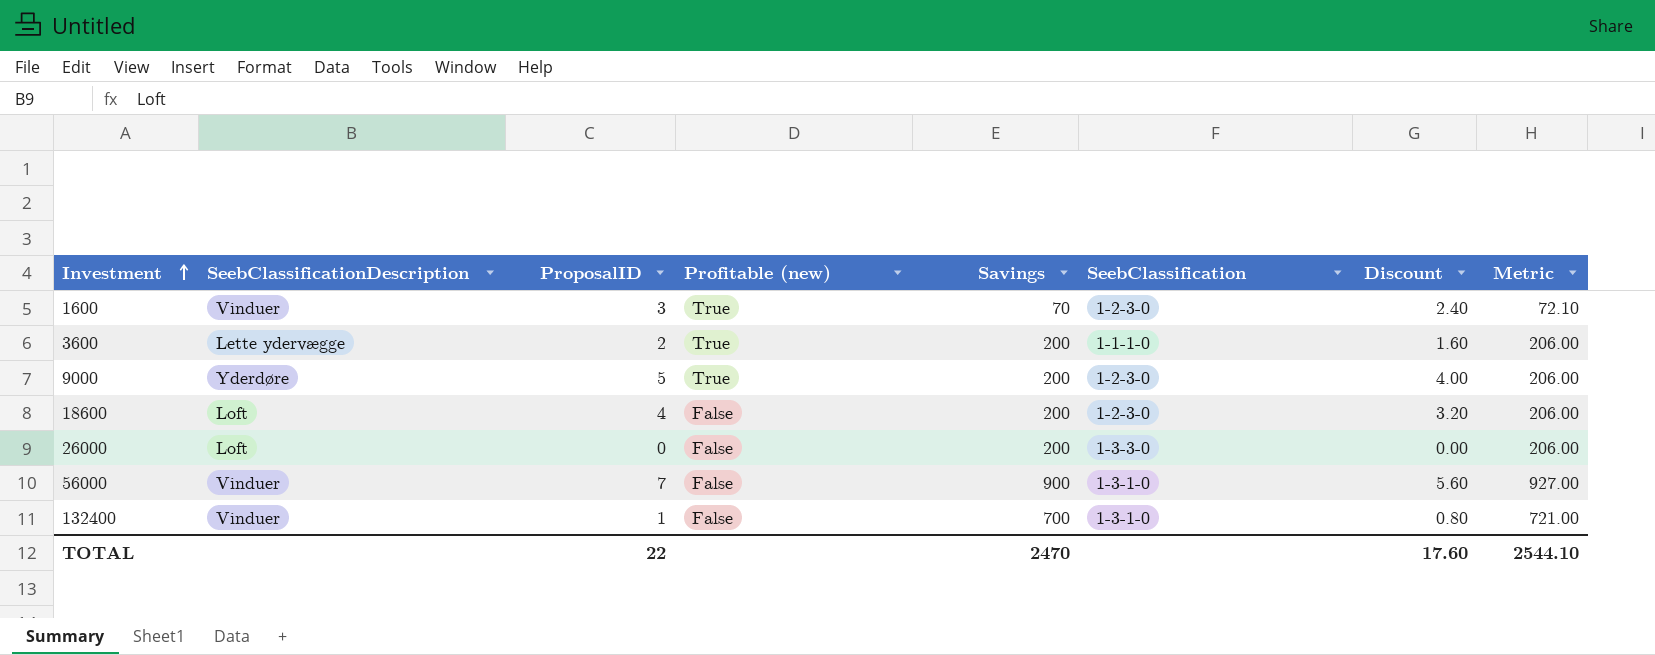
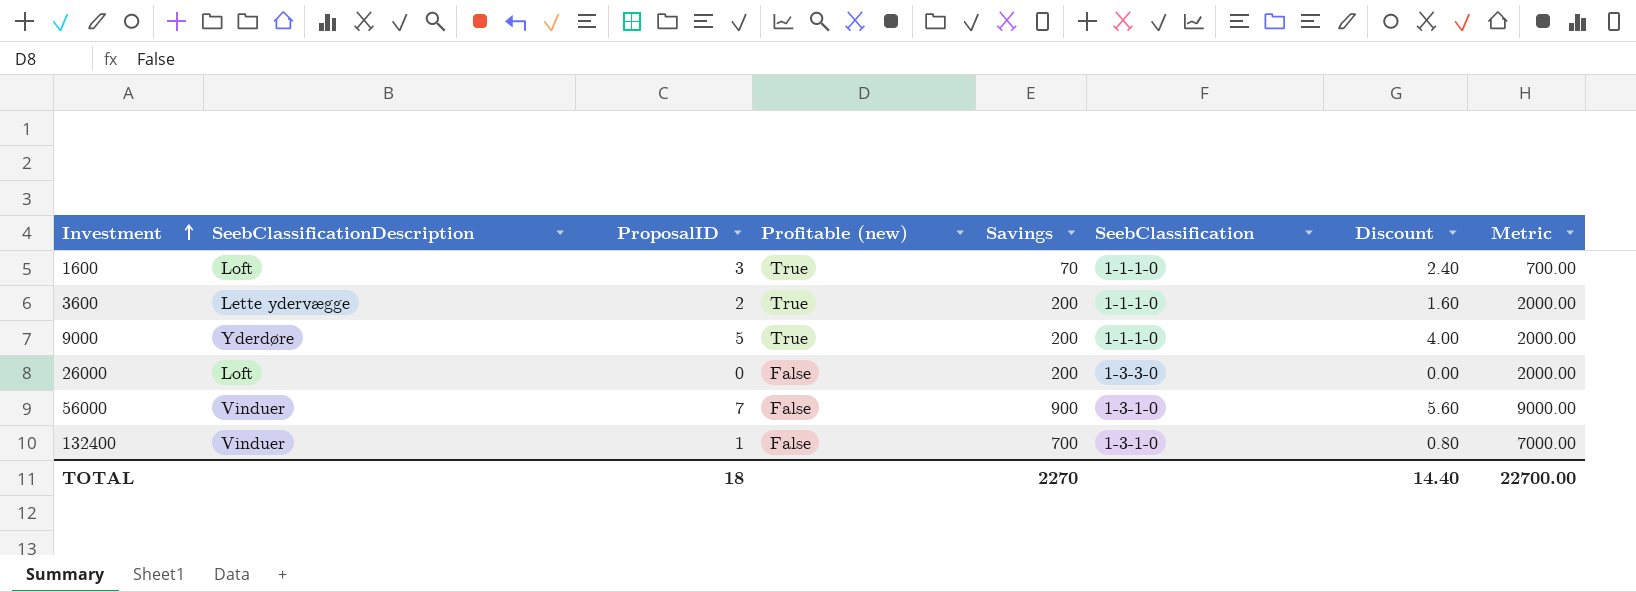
column Metric | formula: [Savings] * 1.03 -> [Savings] * 10
row 18600: Loft | 4 | False | 200 | 1-2-3-0 | 3.20 | 206.00 -> none
1600 | SeebClassificationDescription: Vinduer -> Loft
1600 | SeebClassification: 1-2-3-0 -> 1-1-1-0
9000 | SeebClassification: 1-2-3-0 -> 1-1-1-0
TOTAL | ProposalID: 22 -> 18
TOTAL | Savings: 2470 -> 2270
TOTAL | Discount: 17.60 -> 14.40
TOTAL | Metric: 2544.10 -> 22700.00

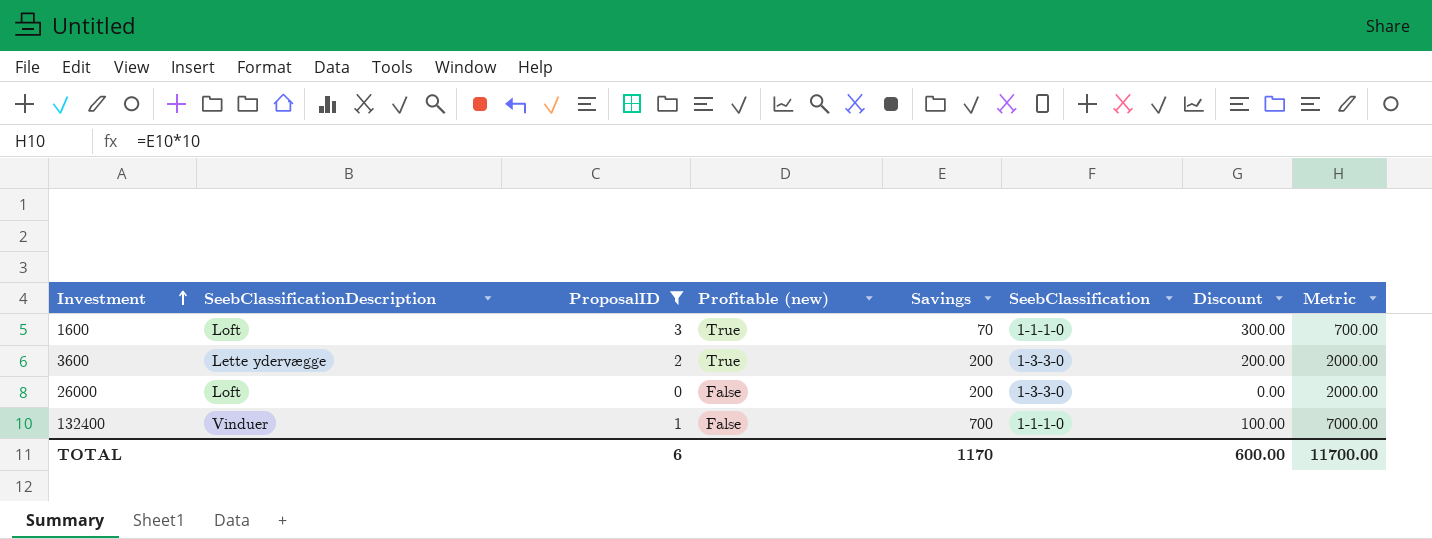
filter: none -> ProposalID <= 3
column Discount | formula: [ProposalID] * 0.8 -> [ProposalID] * 100
3600 | SeebClassification: 1-1-1-0 -> 1-3-3-0
132400 | SeebClassification: 1-3-1-0 -> 1-1-1-0
TOTAL | ProposalID: 18 -> 6
TOTAL | Savings: 2270 -> 1170
TOTAL | Discount: 14.40 -> 600.00
TOTAL | Metric: 22700.00 -> 11700.00

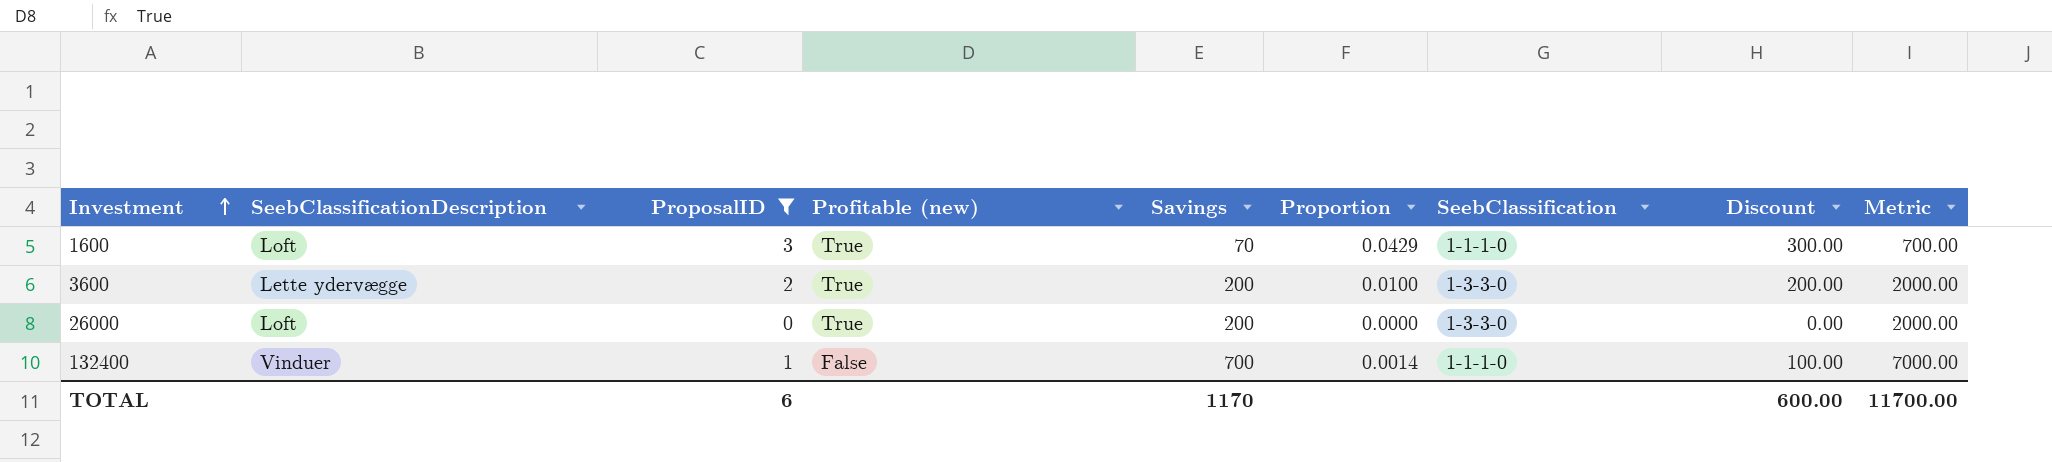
column Proportion | formula: none -> [ProposalID] / [Savings]
26000 | Profitable (new): False -> True

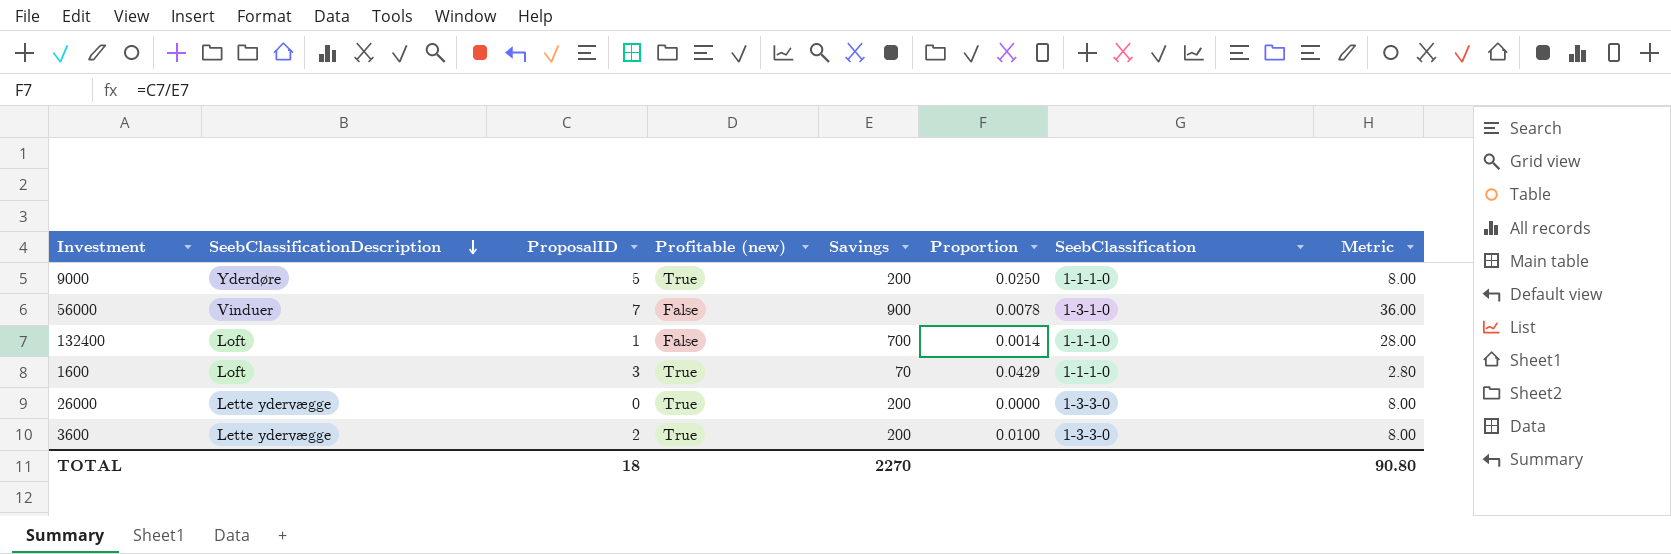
filter: ProposalID <= 3 -> none
row order: Investment ascending -> SeebClassificationDescription descending
column Discount | formula: [ProposalID] * 100 -> none
column Metric | formula: [Savings] * 10 -> [Savings] * 0.04
132400 | SeebClassificationDescription: Vinduer -> Loft
26000 | SeebClassificationDescription: Loft -> Lette ydervægge
TOTAL | ProposalID: 6 -> 18
TOTAL | Savings: 1170 -> 2270
TOTAL | Metric: 11700.00 -> 90.80

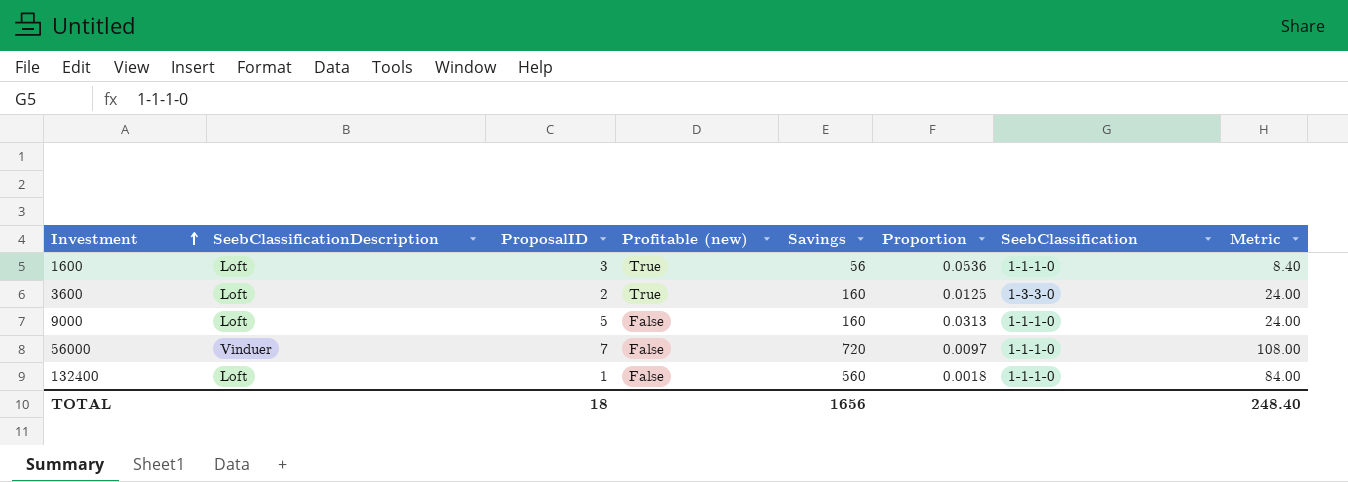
row order: SeebClassificationDescription descending -> Investment ascending
column Metric | formula: [Savings] * 0.04 -> [Savings] * 0.15
row 26000: Lette ydervægge | 0 | True | 200 | 0.0000 | 1-3-3-0 | 8.00 -> none
1600 | Savings: 70 -> 56
1600 | Proportion: 0.0429 -> 0.0536
3600 | SeebClassificationDescription: Lette ydervægge -> Loft
3600 | Savings: 200 -> 160
3600 | Proportion: 0.0100 -> 0.0125
9000 | SeebClassificationDescription: Yderdøre -> Loft
9000 | Profitable (new): True -> False
9000 | Savings: 200 -> 160
9000 | Proportion: 0.0250 -> 0.0313
56000 | Savings: 900 -> 720
56000 | Proportion: 0.0078 -> 0.0097
56000 | SeebClassification: 1-3-1-0 -> 1-1-1-0
132400 | Savings: 700 -> 560
132400 | Proportion: 0.0014 -> 0.0018
TOTAL | Savings: 2270 -> 1656
TOTAL | Metric: 90.80 -> 248.40

